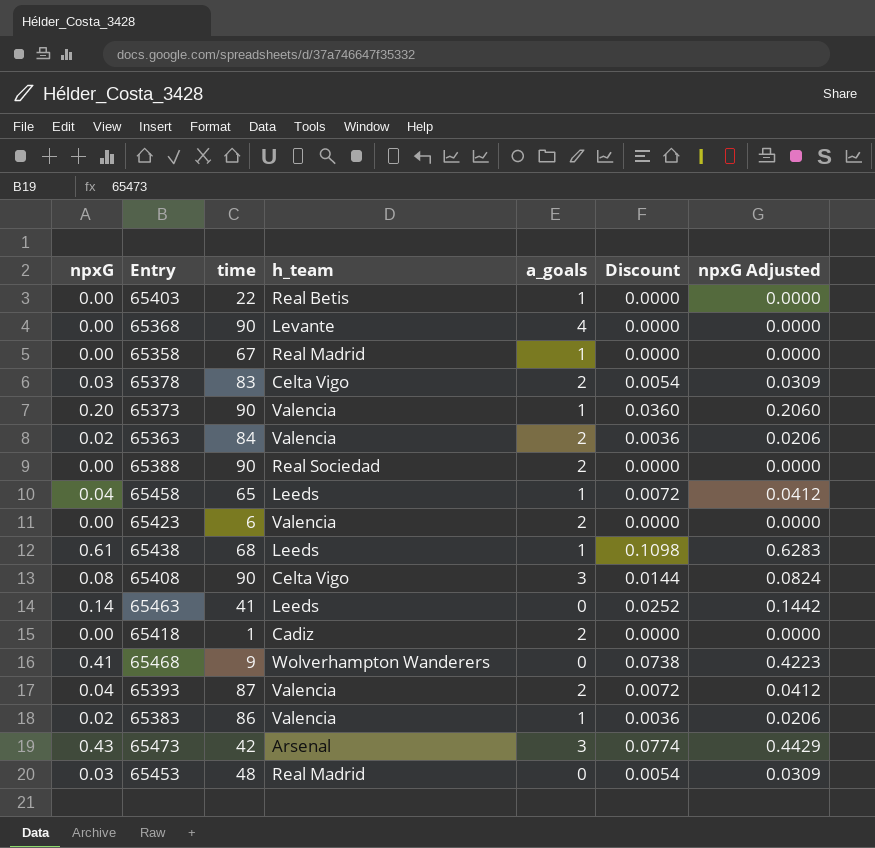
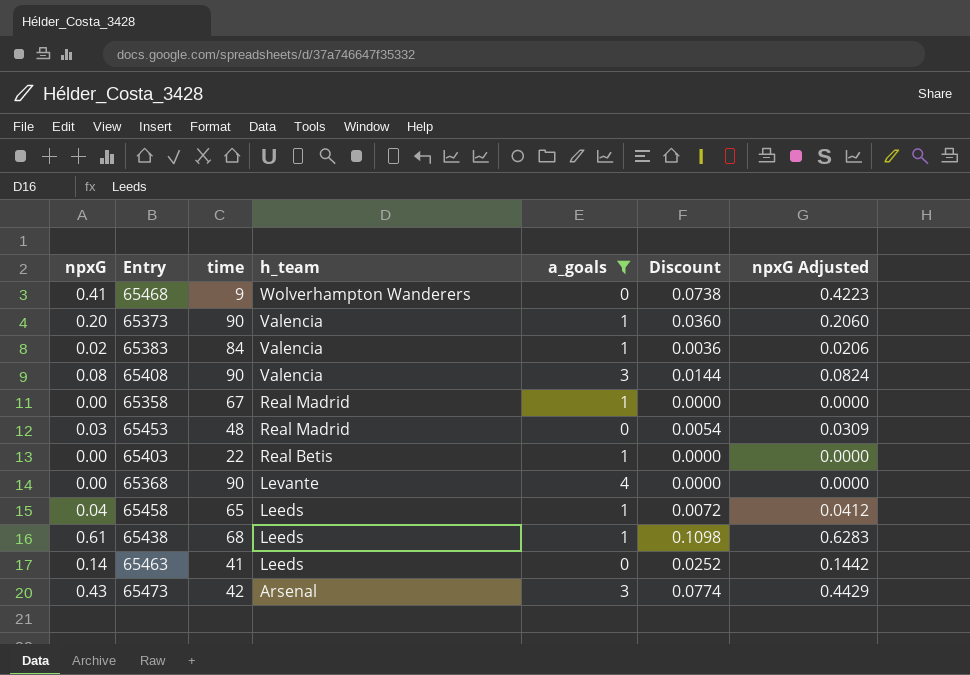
filter: none -> a_goals != 2
row order: none -> h_team descending
65383 | time: 86 -> 84
65408 | h_team: Celta Vigo -> Valencia

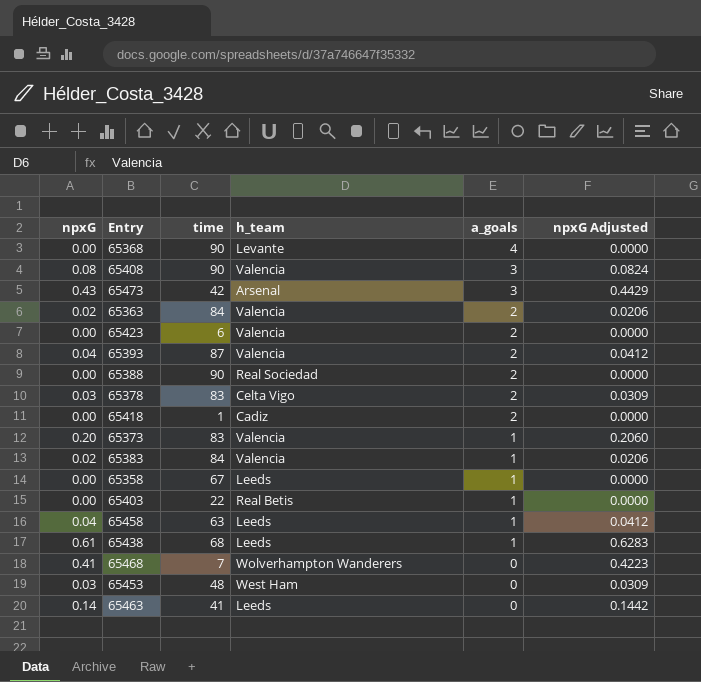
filter: a_goals != 2 -> none
row order: h_team descending -> a_goals descending
column Discount | formula: [npxG] * 0.18 -> none
65373 | time: 90 -> 83
65358 | h_team: Real Madrid -> Leeds
65458 | time: 65 -> 63
65468 | time: 9 -> 7
65453 | h_team: Real Madrid -> West Ham

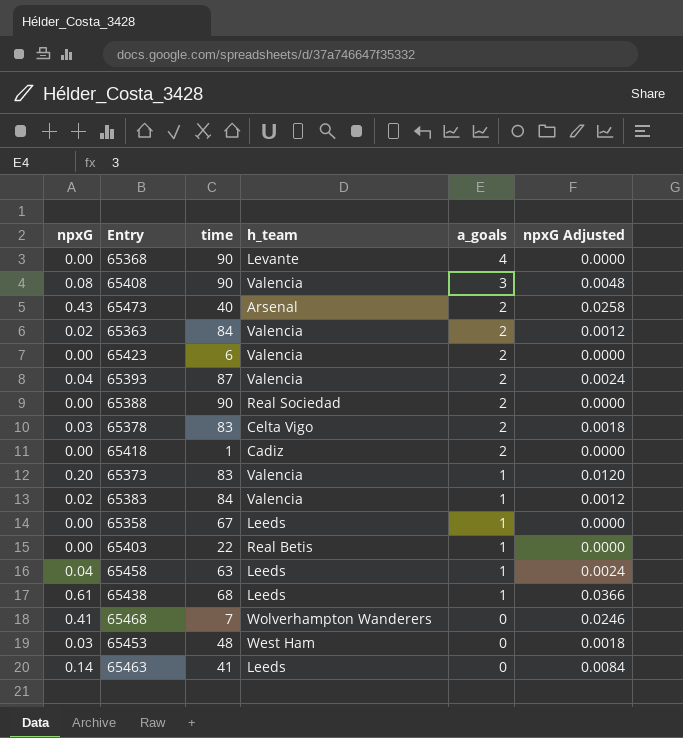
column npxG Adjusted | formula: [npxG] * 1.03 -> [npxG] * 0.06
65473 | time: 42 -> 40
65473 | a_goals: 3 -> 2

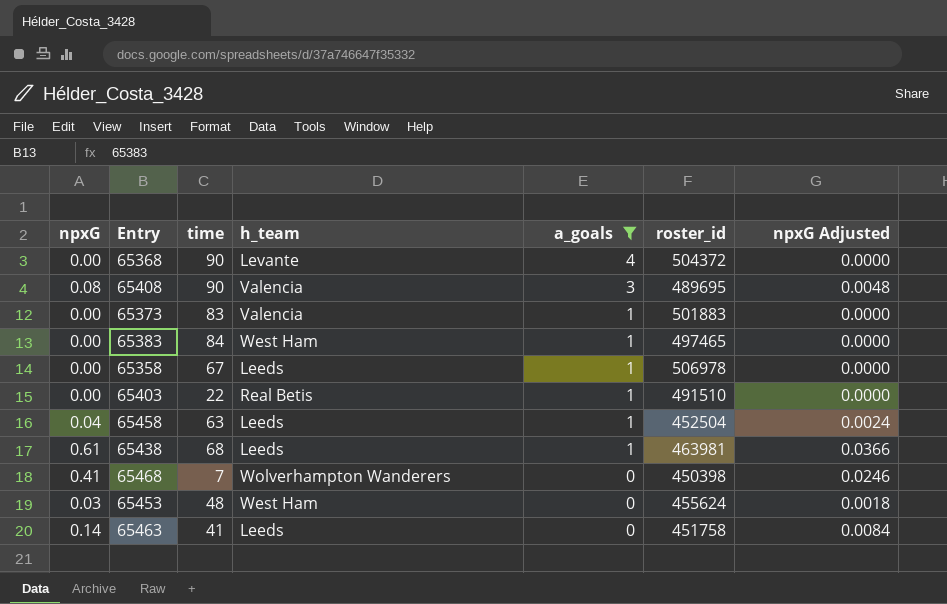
filter: none -> a_goals != 2
column roster_id | position: none -> 6
65373 | npxG: 0.20 -> 0.00
65373 | npxG Adjusted: 0.0120 -> 0.0000
65383 | npxG: 0.02 -> 0.00
65383 | h_team: Valencia -> West Ham
65383 | npxG Adjusted: 0.0012 -> 0.0000

